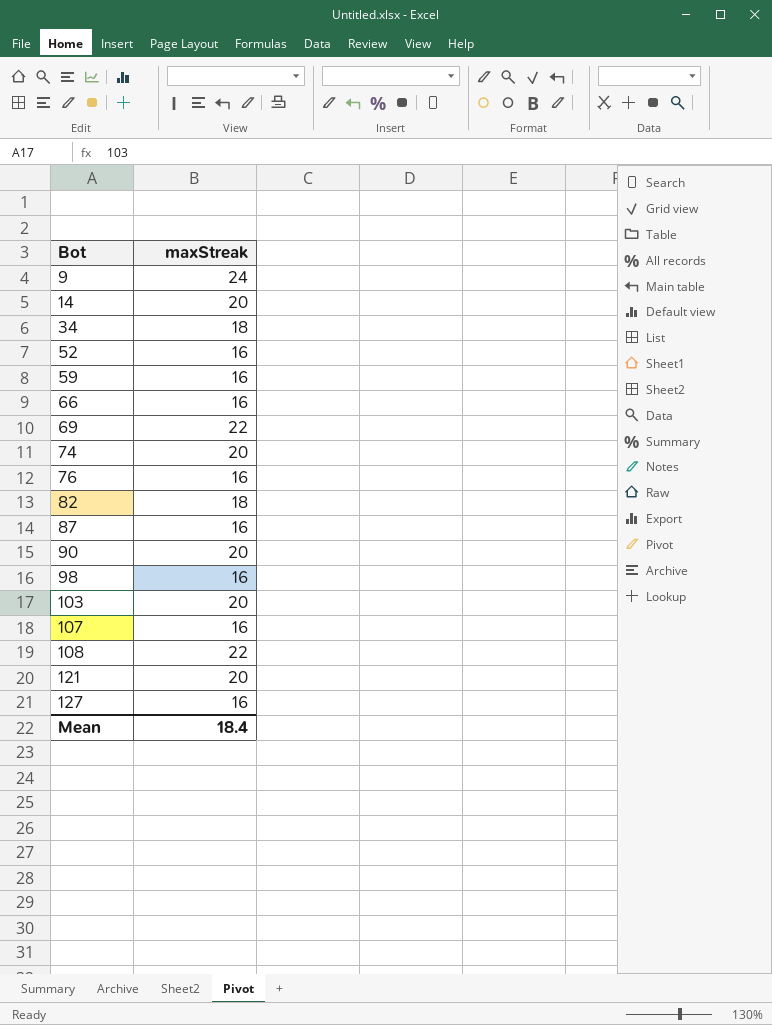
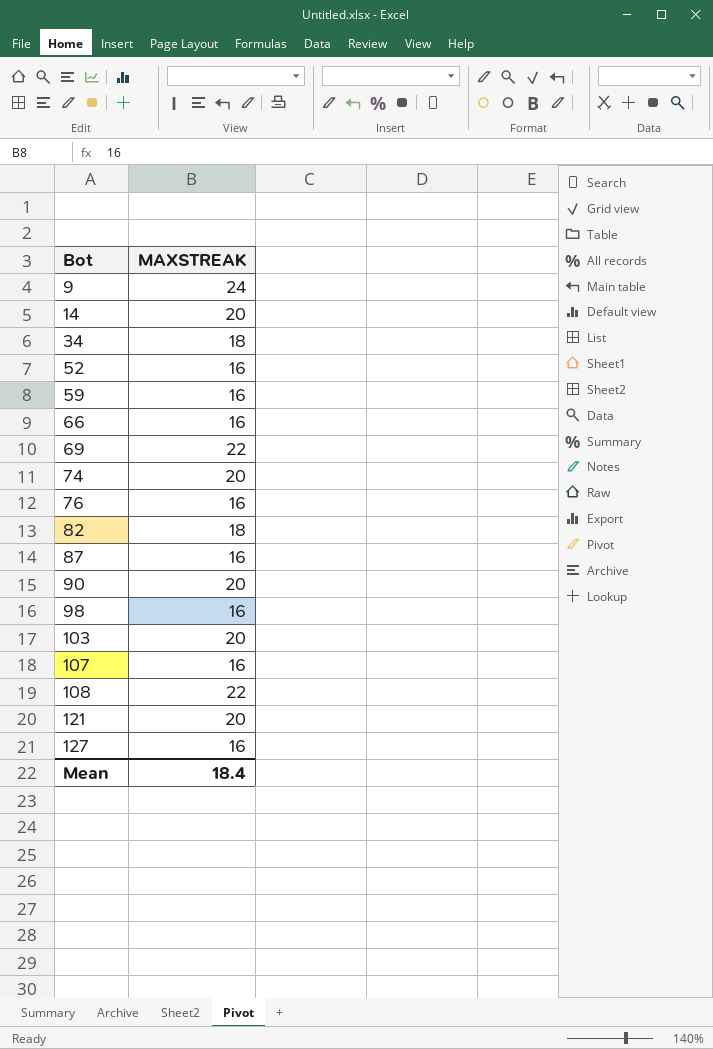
column name: maxStreak -> MAXSTREAK

